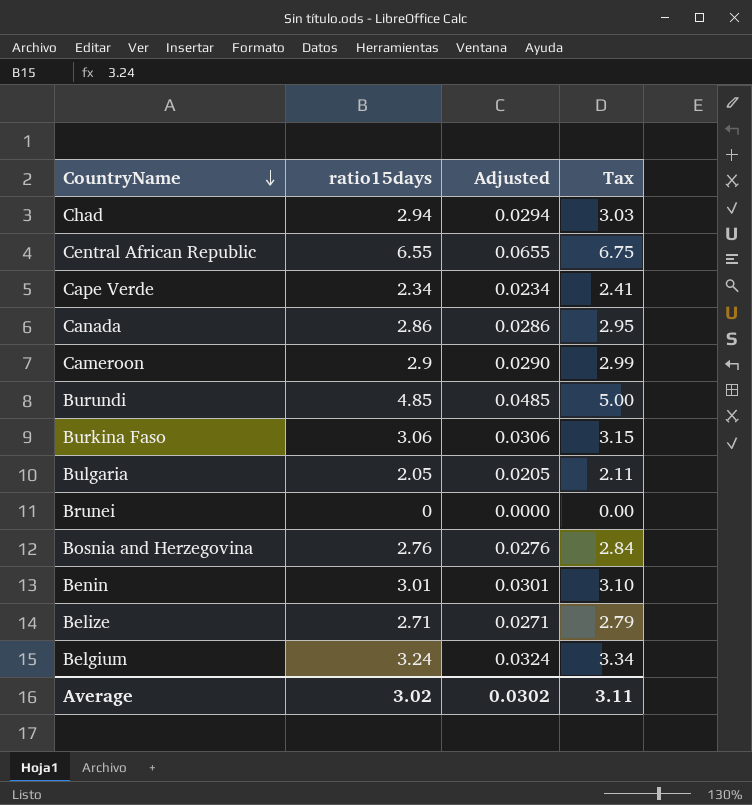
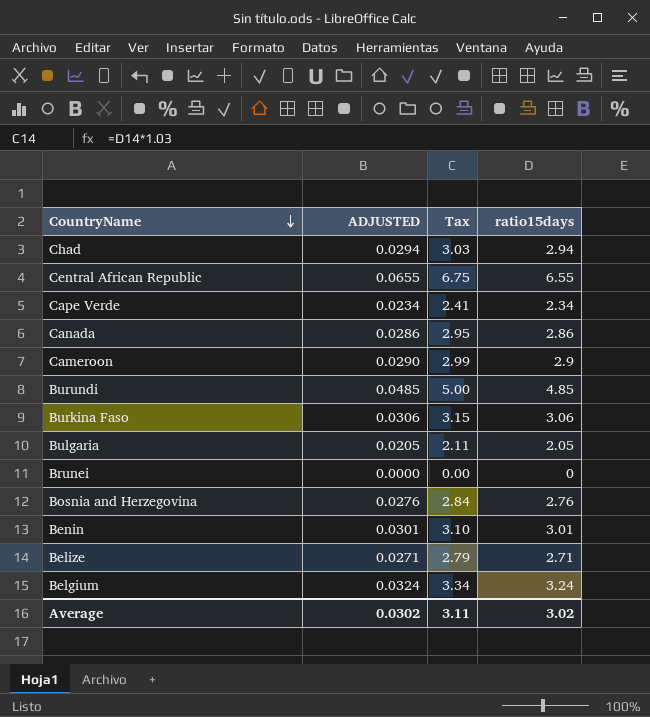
column name: Adjusted -> ADJUSTED
column ratio15days | position: 2 -> 4

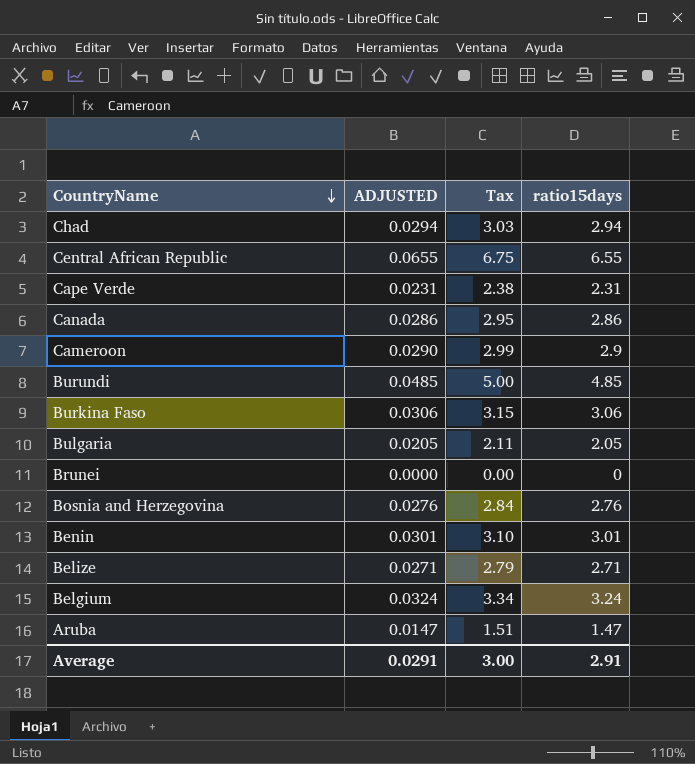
Cape Verde | ADJUSTED: 0.0234 -> 0.0231
Cape Verde | Tax: 2.41 -> 2.38
Cape Verde | ratio15days: 2.34 -> 2.31
row Aruba: none -> 0.0147 | 1.51 | 1.47
Average | ADJUSTED: 0.0302 -> 0.0291
Average | Tax: 3.11 -> 3.00
Average | ratio15days: 3.02 -> 2.91

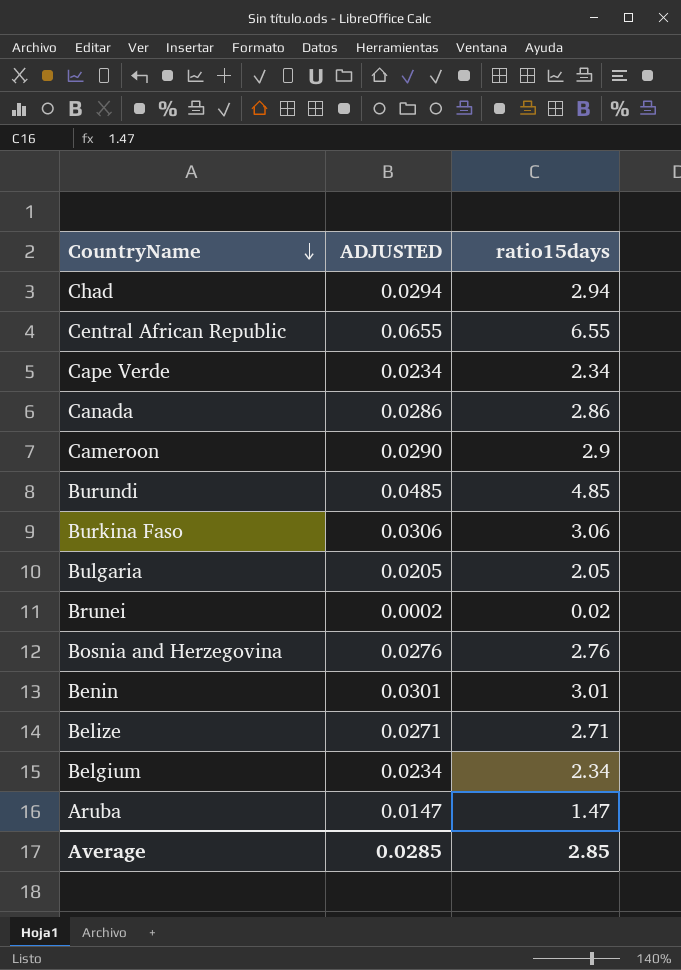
column Tax | formula: [ratio15days] * 1.03 -> none
Cape Verde | ADJUSTED: 0.0231 -> 0.0234
Cape Verde | ratio15days: 2.31 -> 2.34
Brunei | ADJUSTED: 0.0000 -> 0.0002
Brunei | ratio15days: 0 -> 0.02
Belgium | ADJUSTED: 0.0324 -> 0.0234
Belgium | ratio15days: 3.24 -> 2.34
Average | ADJUSTED: 0.0291 -> 0.0285
Average | ratio15days: 2.91 -> 2.85

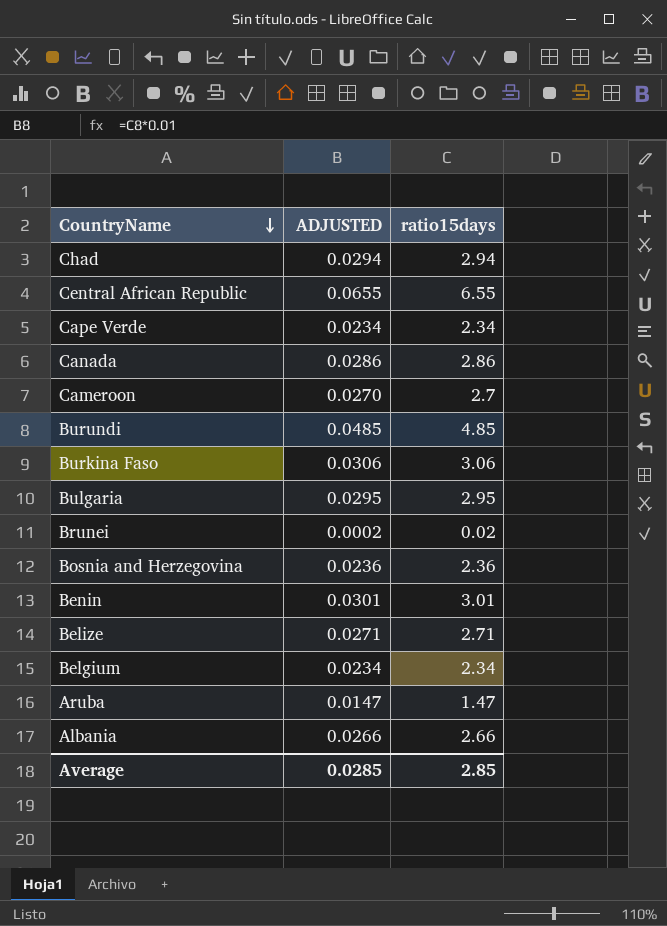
Cameroon | ADJUSTED: 0.0290 -> 0.0270
Cameroon | ratio15days: 2.9 -> 2.7
Bulgaria | ADJUSTED: 0.0205 -> 0.0295
Bulgaria | ratio15days: 2.05 -> 2.95
Bosnia and Herzegovina | ADJUSTED: 0.0276 -> 0.0236
Bosnia and Herzegovina | ratio15days: 2.76 -> 2.36
row Albania: none -> 0.0266 | 2.66

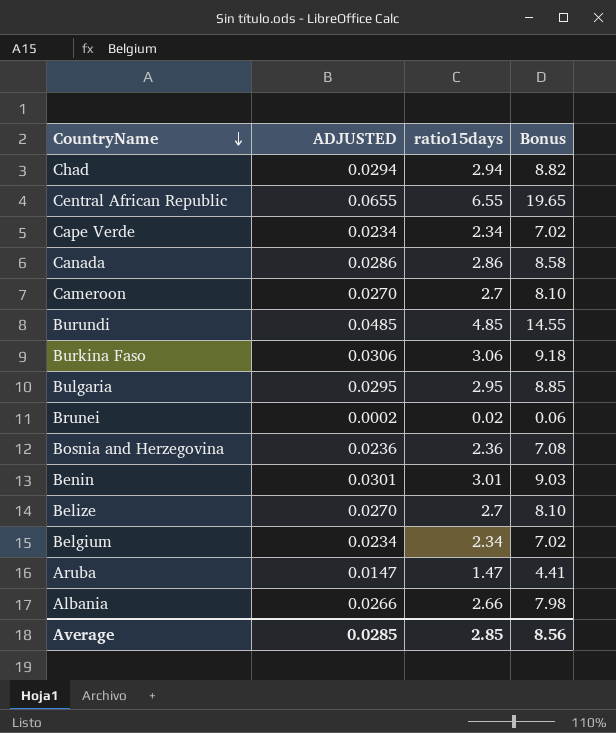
column Bonus | formula: none -> [ratio15days] * 3
Belize | ADJUSTED: 0.0271 -> 0.0270
Belize | ratio15days: 2.71 -> 2.7

